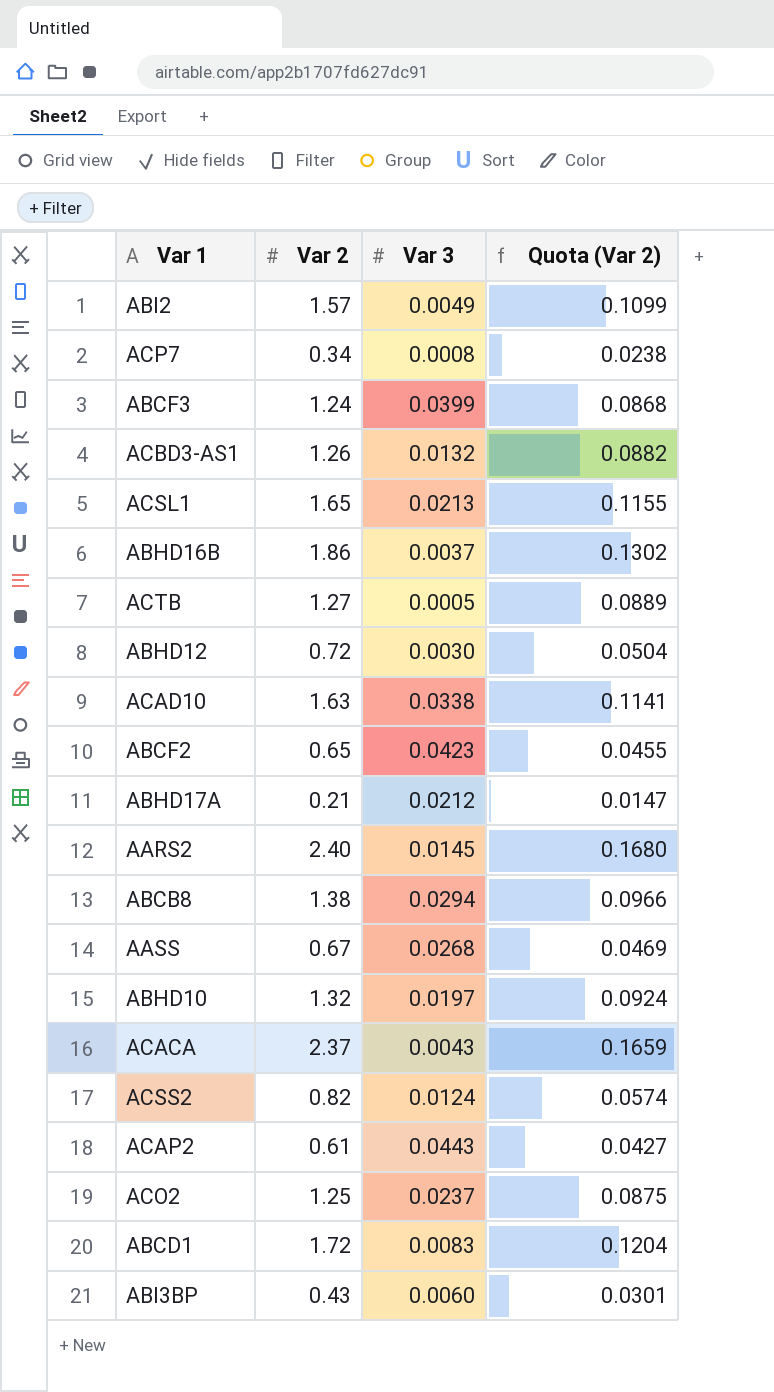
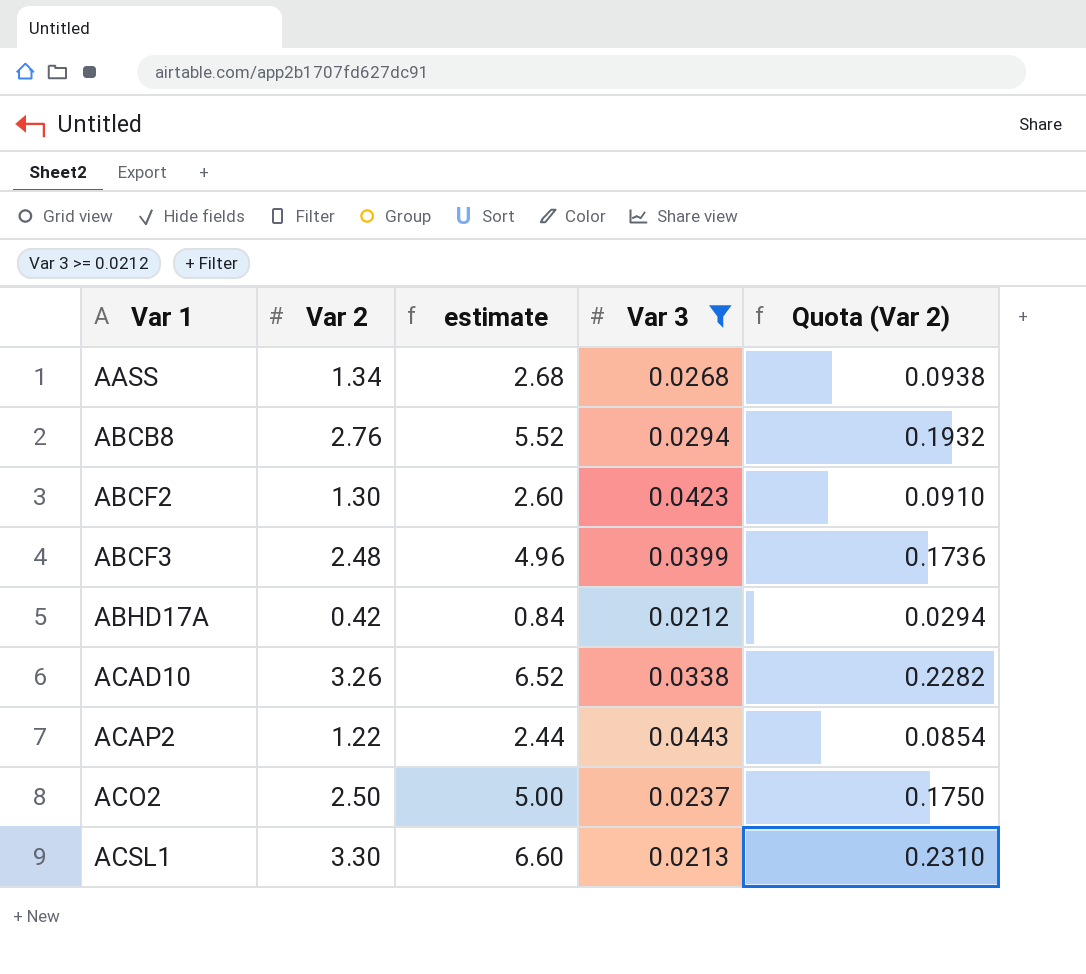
filter: none -> Var 3 >= 0.0212
row order: none -> Var 1 ascending
column estimate | formula: none -> [Var 2] * 2
AASS | Var 2: 0.67 -> 1.34
AASS | Quota (Var 2): 0.0469 -> 0.0938
ABCB8 | Var 2: 1.38 -> 2.76
ABCB8 | Quota (Var 2): 0.0966 -> 0.1932
ABCF2 | Var 2: 0.65 -> 1.30
ABCF2 | Quota (Var 2): 0.0455 -> 0.0910
ABCF3 | Var 2: 1.24 -> 2.48
ABCF3 | Quota (Var 2): 0.0868 -> 0.1736
ABHD17A | Var 2: 0.21 -> 0.42
ABHD17A | Quota (Var 2): 0.0147 -> 0.0294
ACAD10 | Var 2: 1.63 -> 3.26
ACAD10 | Quota (Var 2): 0.1141 -> 0.2282
ACAP2 | Var 2: 0.61 -> 1.22
ACAP2 | Quota (Var 2): 0.0427 -> 0.0854
ACO2 | Var 2: 1.25 -> 2.50
ACO2 | Quota (Var 2): 0.0875 -> 0.1750
ACSL1 | Var 2: 1.65 -> 3.30
ACSL1 | Quota (Var 2): 0.1155 -> 0.2310

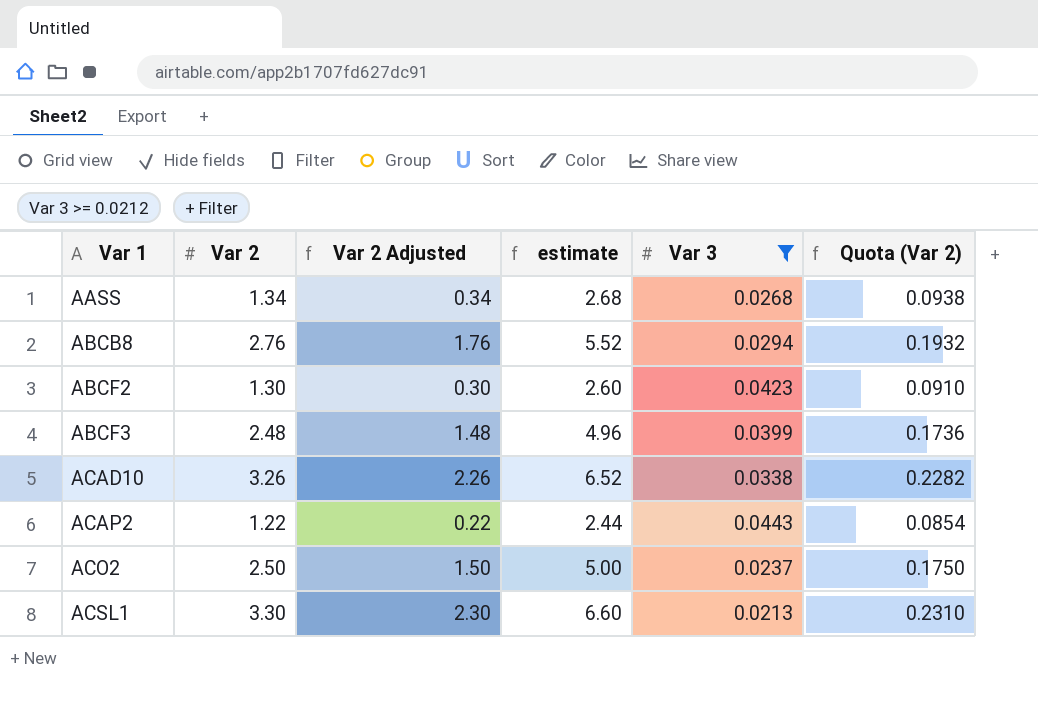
column Var 2 Adjusted | formula: none -> [Var 2] - 1
row ABHD17A: 0.42 | 0.84 | 0.0212 | 0.0294 -> none

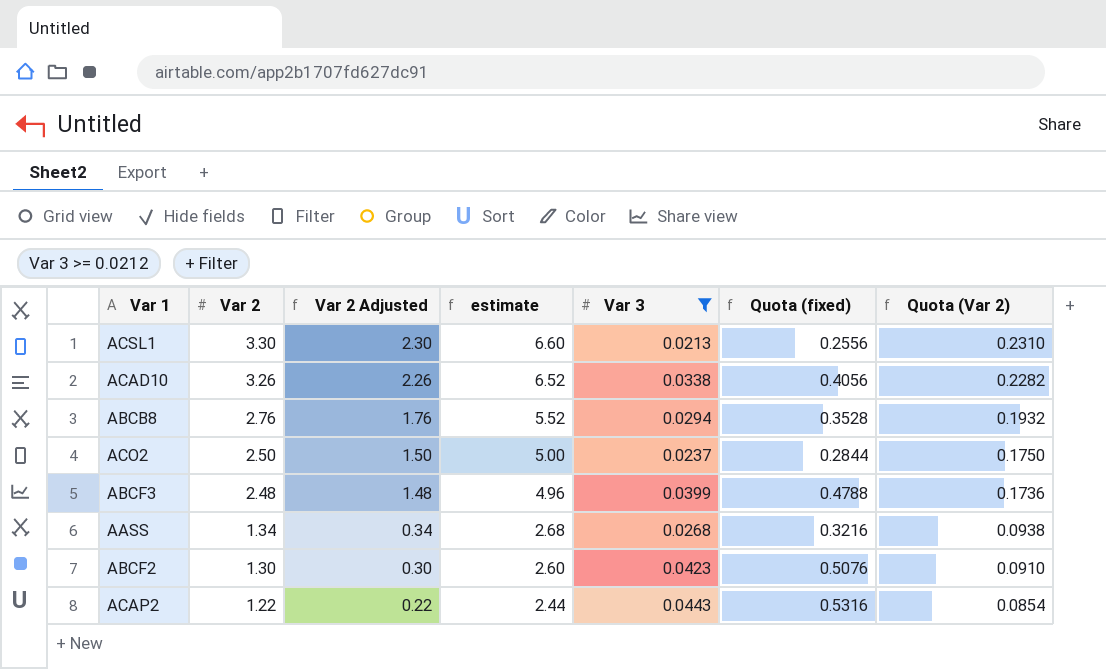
row order: Var 1 ascending -> Var 2 descending
column Quota (fixed) | formula: none -> [Var 3] * 12

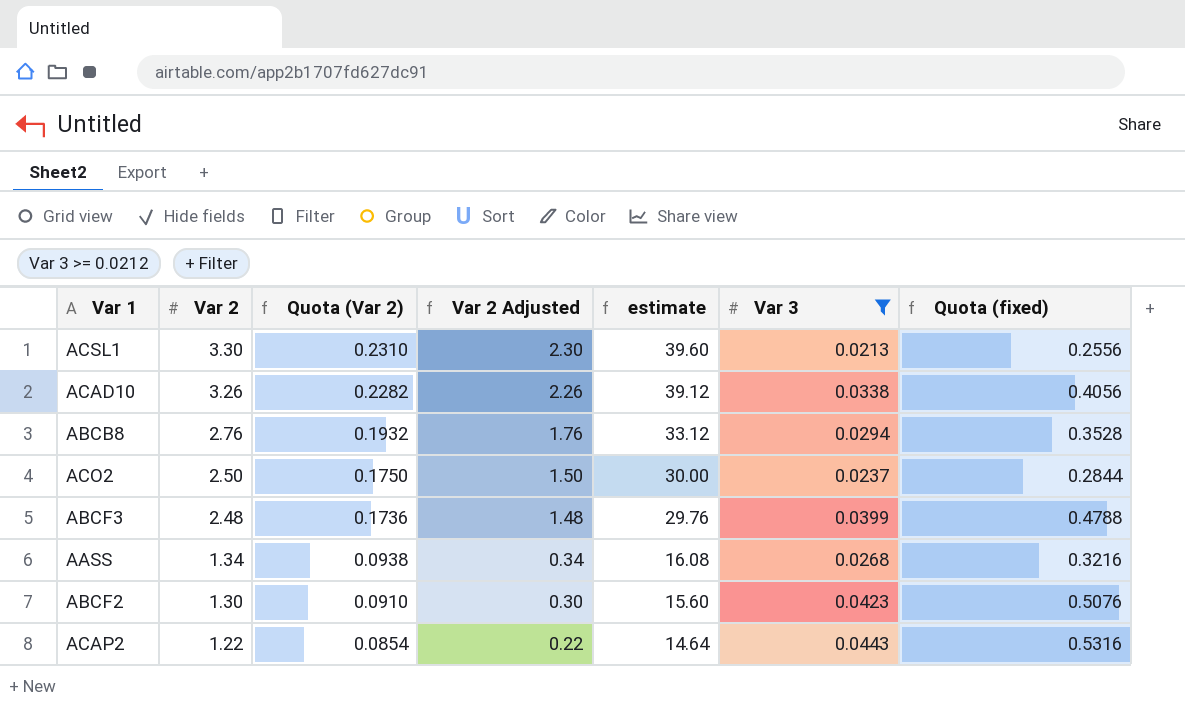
column Quota (Var 2) | position: 7 -> 3
column estimate | formula: [Var 2] * 2 -> [Var 2] * 12

